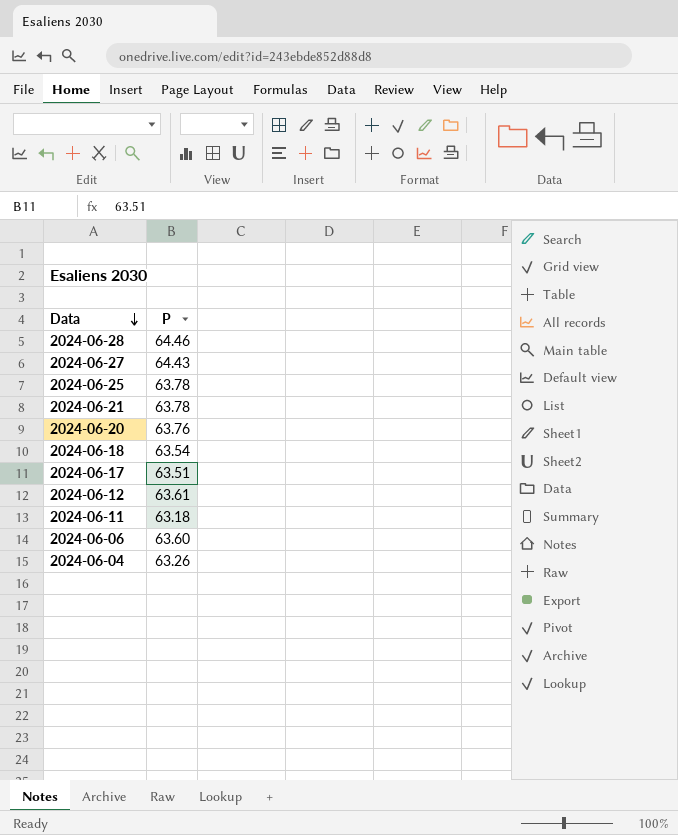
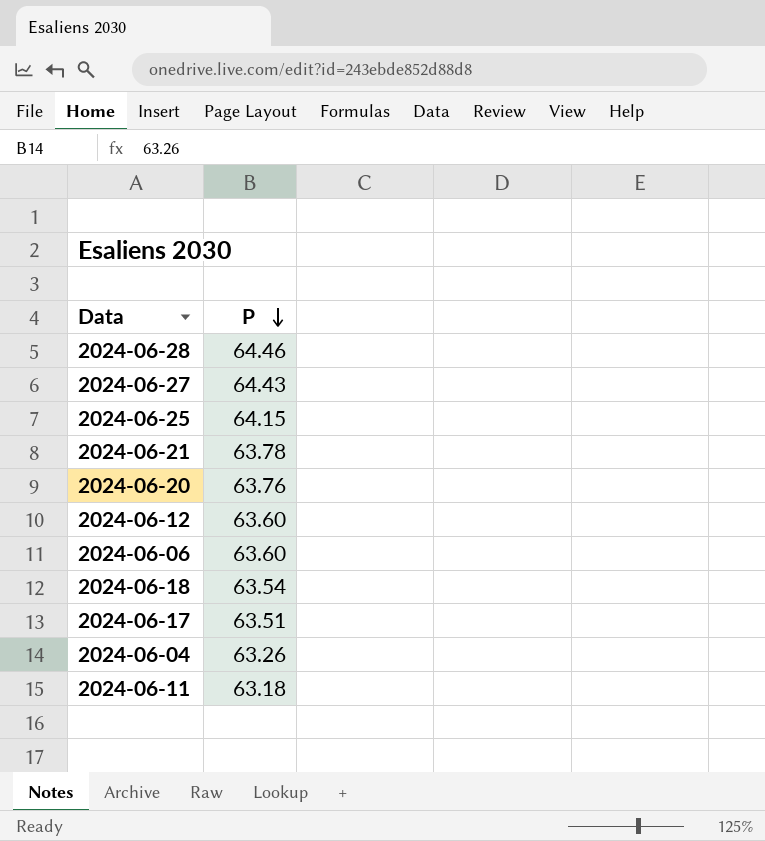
row order: Data descending -> P descending
2024-06-25 | P: 63.78 -> 64.15
2024-06-12 | P: 63.61 -> 63.60

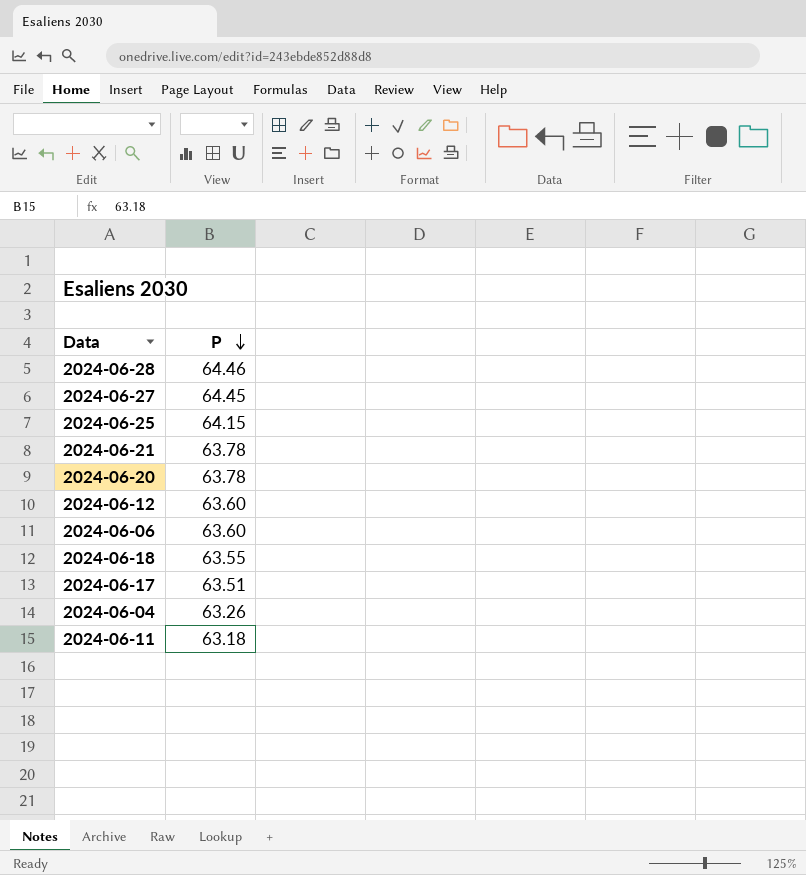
2024-06-27 | P: 64.43 -> 64.45
2024-06-20 | P: 63.76 -> 63.78
2024-06-18 | P: 63.54 -> 63.55

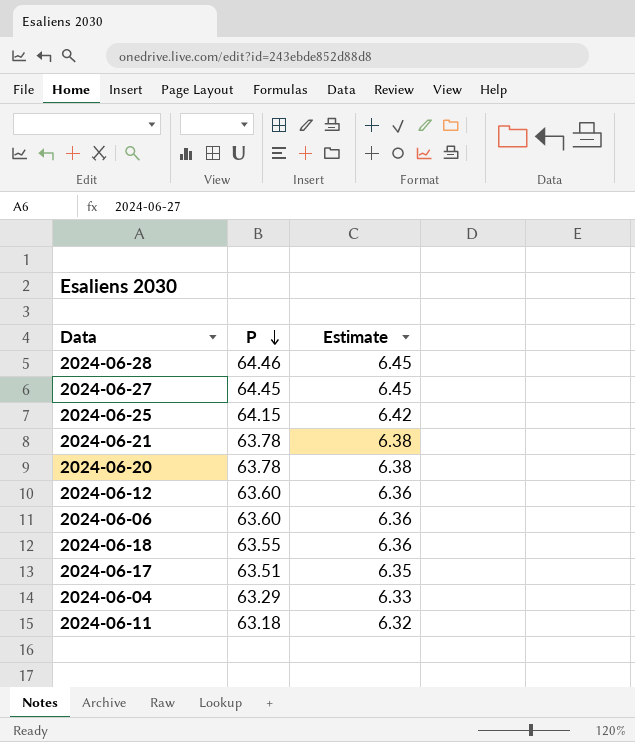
column Estimate | formula: none -> [P] * 0.1
2024-06-04 | P: 63.26 -> 63.29

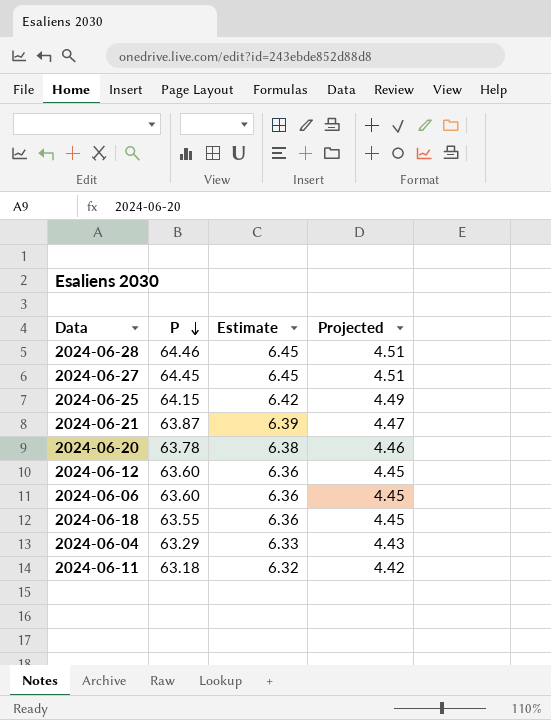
column Projected | formula: none -> [P] * 0.07
row 2024-06-17: 63.51 | 6.35 -> none
2024-06-21 | P: 63.78 -> 63.87
2024-06-21 | Estimate: 6.38 -> 6.39

